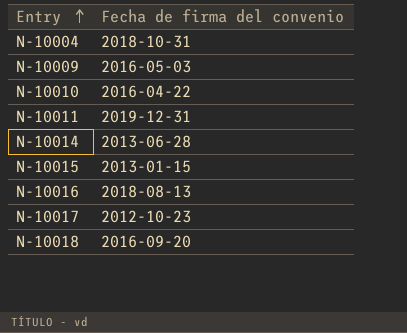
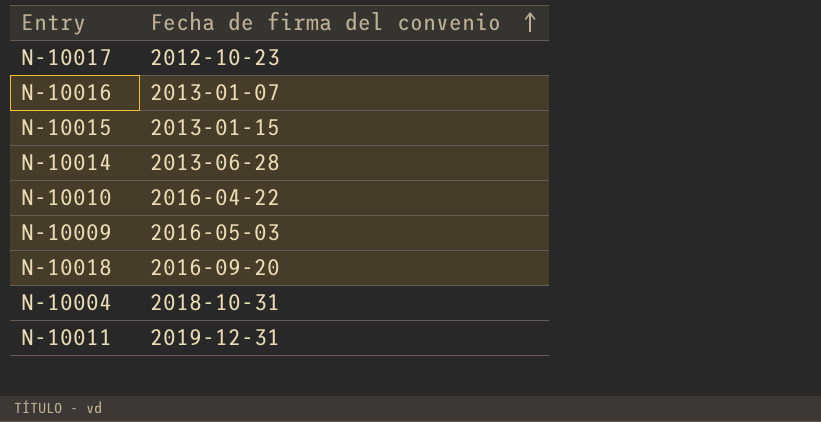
row order: Entry ascending -> Fecha de firma del convenio ascending
N-10016 | Fecha de firma del convenio: 2018-08-13 -> 2013-01-07

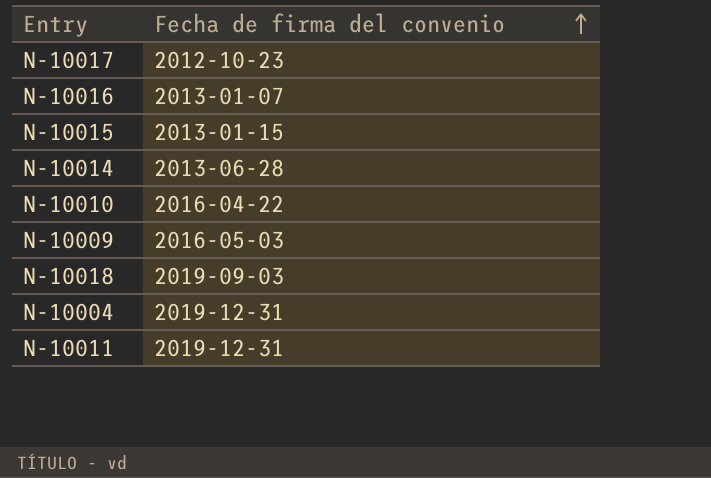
N-10018 | Fecha de firma del convenio: 2016-09-20 -> 2019-09-03
N-10004 | Fecha de firma del convenio: 2018-10-31 -> 2019-12-31

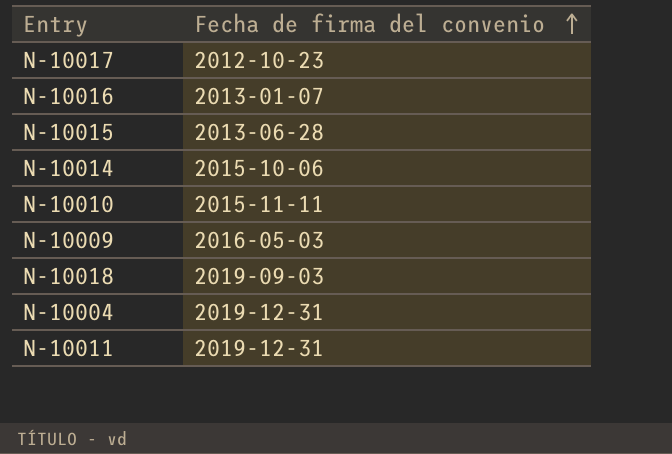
N-10015 | Fecha de firma del convenio: 2013-01-15 -> 2013-06-28
N-10014 | Fecha de firma del convenio: 2013-06-28 -> 2015-10-06
N-10010 | Fecha de firma del convenio: 2016-04-22 -> 2015-11-11

